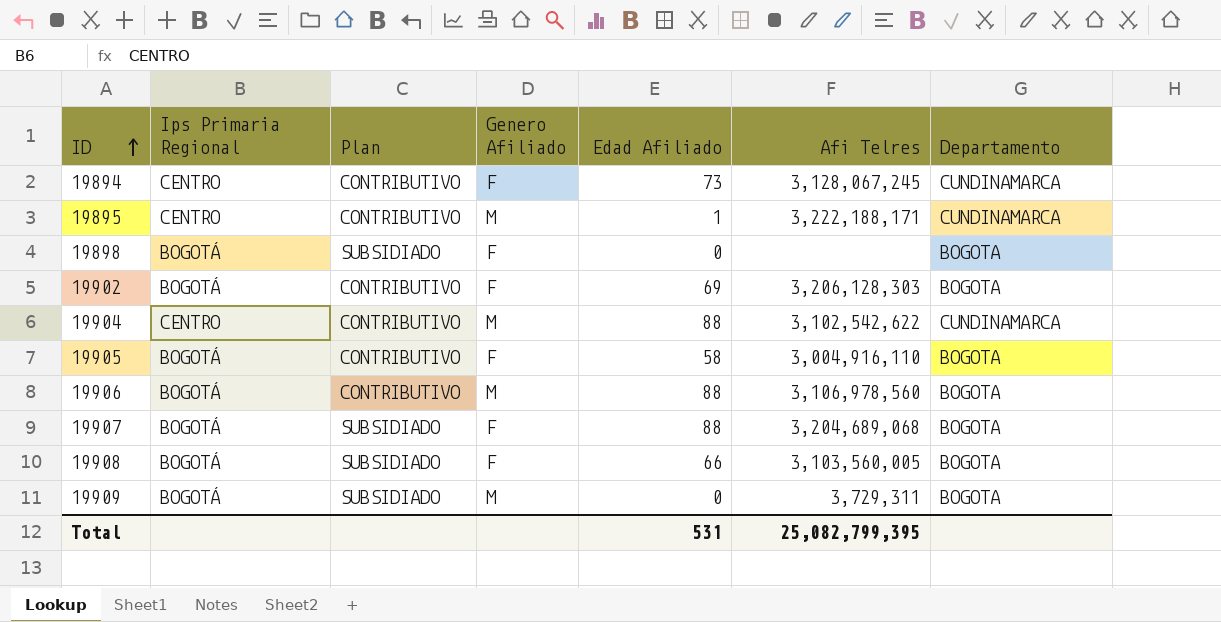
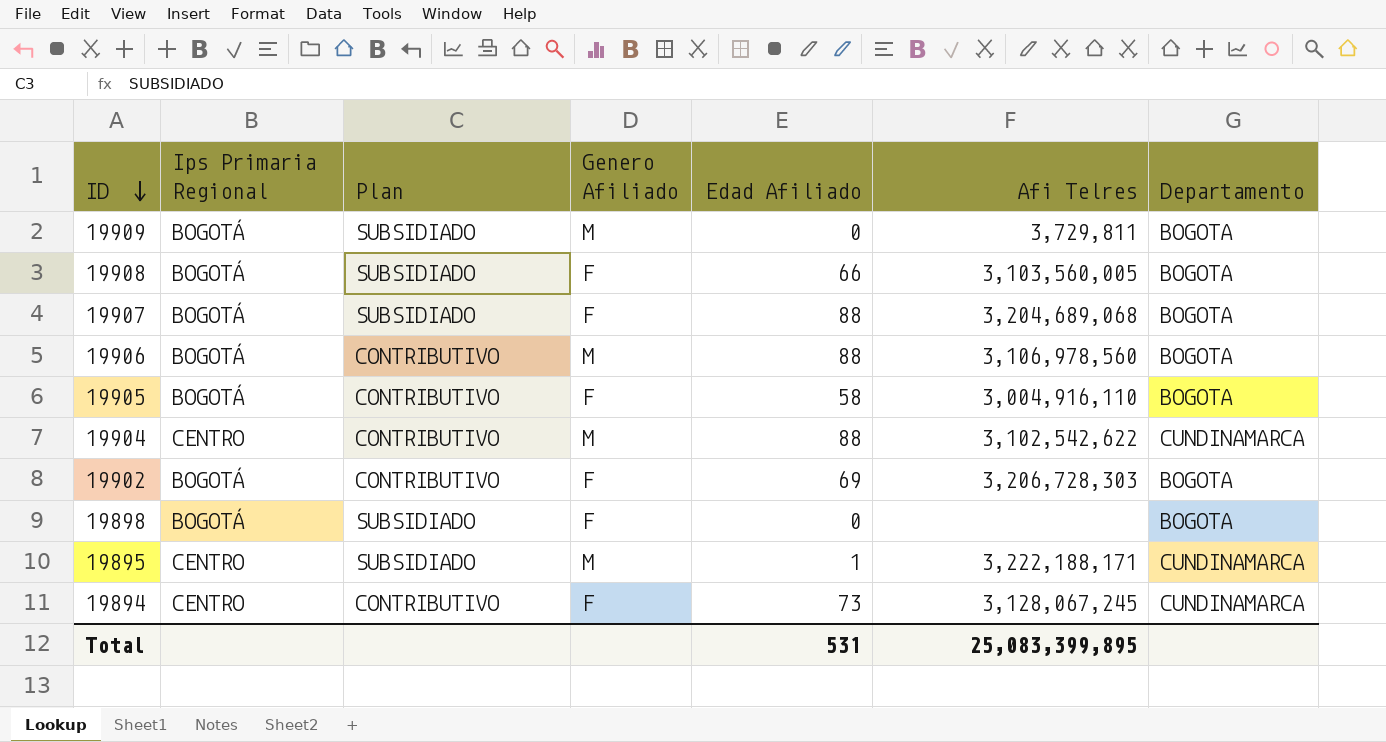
row order: ID ascending -> ID descending
19909 | Afi Telres: 3,729,311 -> 3,729,811
19902 | Afi Telres: 3,206,128,303 -> 3,206,728,303
19895 | Plan: CONTRIBUTIVO -> SUBSIDIADO
Total | Afi Telres: 25,082,799,395 -> 25,083,399,895

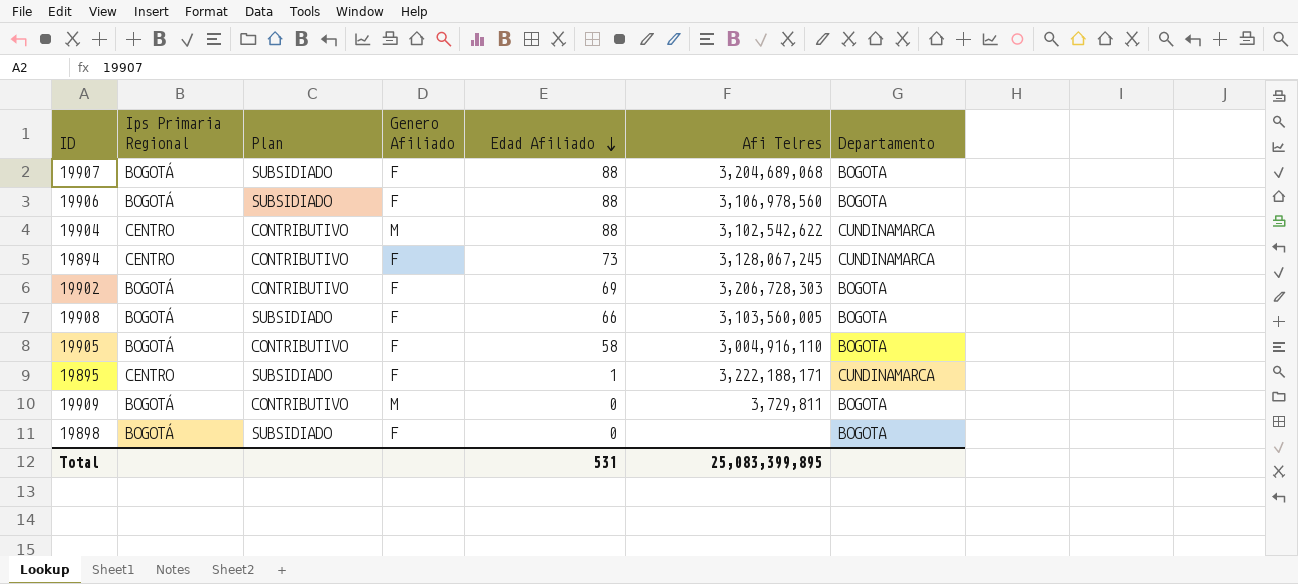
row order: ID descending -> Edad Afiliado descending
19906 | Plan: CONTRIBUTIVO -> SUBSIDIADO
19906 | Genero Afiliado: M -> F
19895 | Genero Afiliado: M -> F
19909 | Plan: SUBSIDIADO -> CONTRIBUTIVO

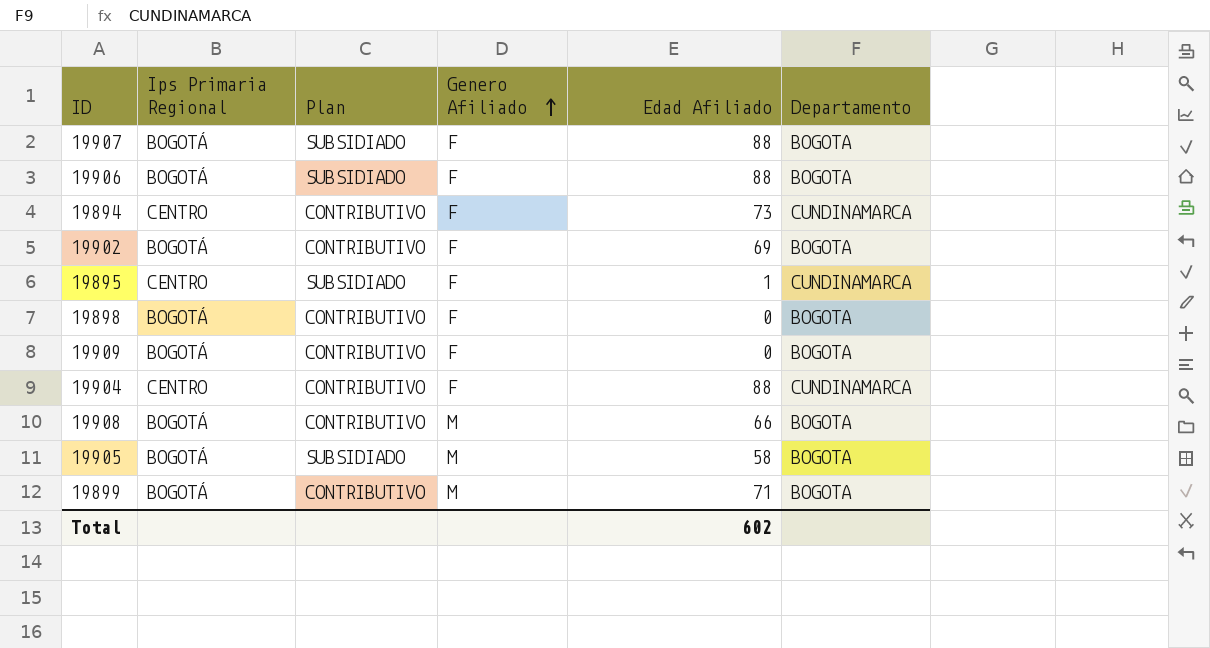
row order: Edad Afiliado descending -> Genero Afiliado ascending
column Afi Telres | position: 6 -> none
19898 | Plan: SUBSIDIADO -> CONTRIBUTIVO
19909 | Genero Afiliado: M -> F
19904 | Genero Afiliado: M -> F
19908 | Plan: SUBSIDIADO -> CONTRIBUTIVO
19908 | Genero Afiliado: F -> M
19905 | Plan: CONTRIBUTIVO -> SUBSIDIADO
19905 | Genero Afiliado: F -> M
row 19899: none -> BOGOTÁ | CONTRIBUTIVO | M | 71 | BOGOTA
Total | Edad Afiliado: 531 -> 602

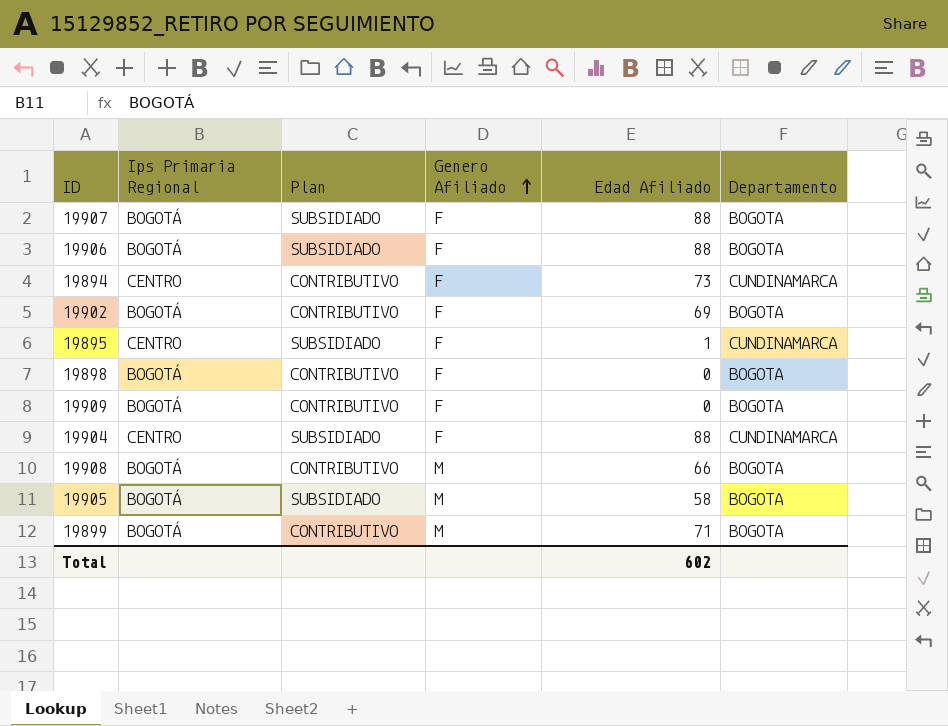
19904 | Plan: CONTRIBUTIVO -> SUBSIDIADO

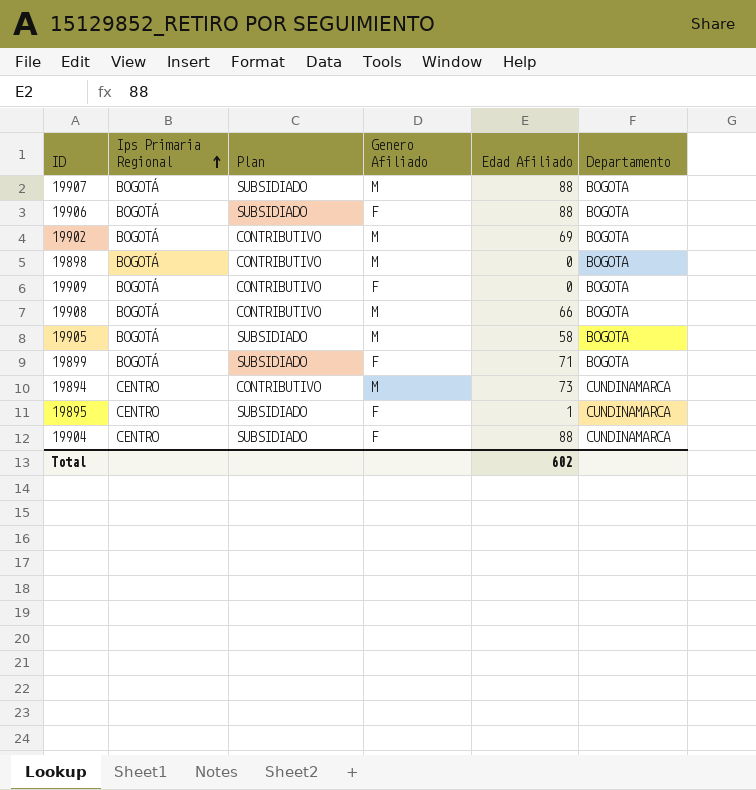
row order: Genero Afiliado ascending -> Ips Primaria Regional ascending
19907 | Genero Afiliado: F -> M
19902 | Genero Afiliado: F -> M
19898 | Genero Afiliado: F -> M
19899 | Plan: CONTRIBUTIVO -> SUBSIDIADO
19899 | Genero Afiliado: M -> F
19894 | Genero Afiliado: F -> M

